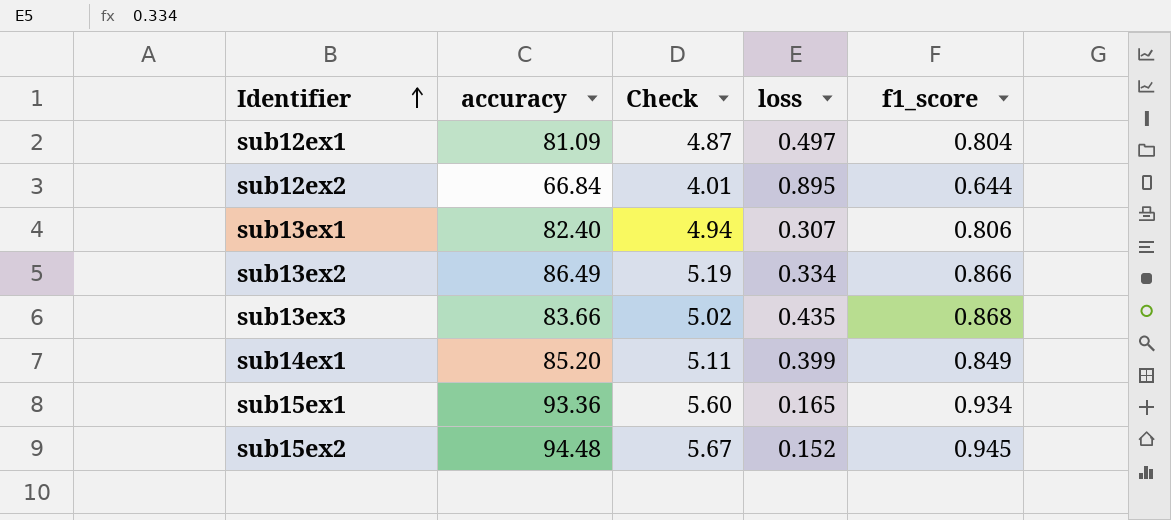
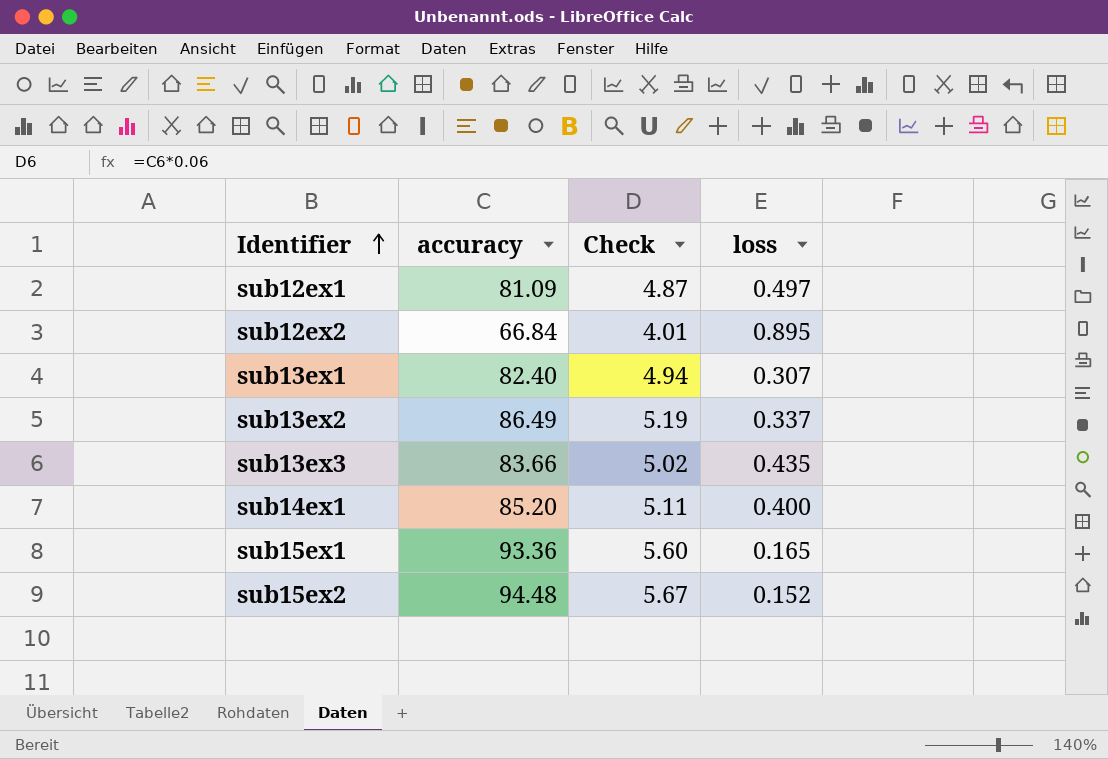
column f1_score | position: 5 -> none
sub13ex2 | loss: 0.334 -> 0.337
sub14ex1 | loss: 0.399 -> 0.400

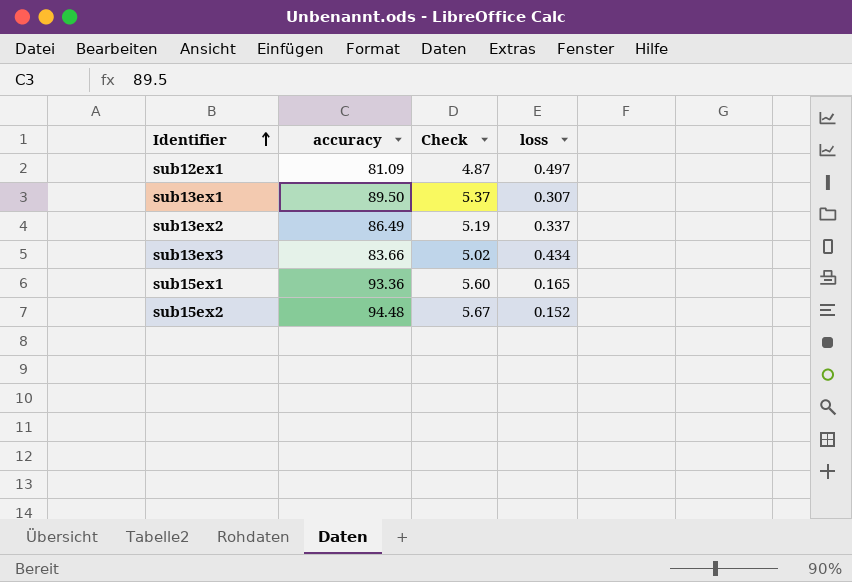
row sub12ex2: 66.84 | 4.01 | 0.895 -> none
row sub14ex1: 85.20 | 5.11 | 0.400 -> none
sub13ex1 | accuracy: 82.40 -> 89.50
sub13ex1 | Check: 4.94 -> 5.37
sub13ex3 | loss: 0.435 -> 0.434

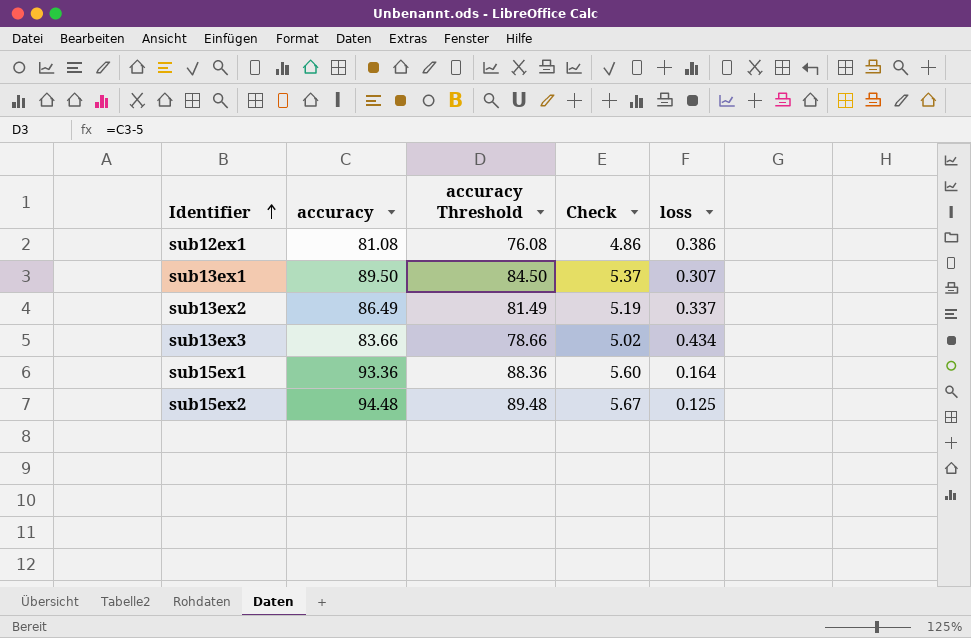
column accuracy Threshold | formula: none -> [accuracy] - 5
sub12ex1 | accuracy: 81.09 -> 81.08
sub12ex1 | Check: 4.87 -> 4.86
sub12ex1 | loss: 0.497 -> 0.386
sub15ex1 | loss: 0.165 -> 0.164
sub15ex2 | loss: 0.152 -> 0.125

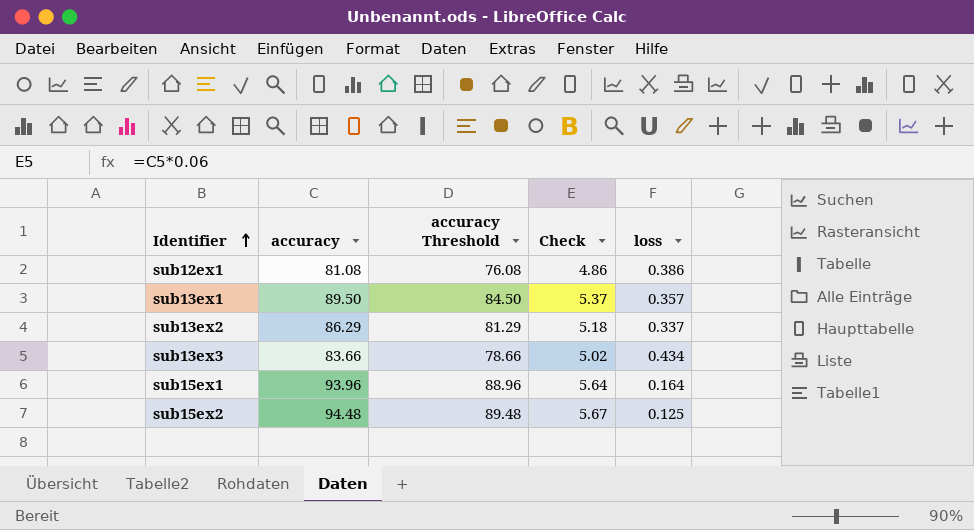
sub13ex1 | loss: 0.307 -> 0.357
sub13ex2 | accuracy: 86.49 -> 86.29
sub13ex2 | accuracy Threshold: 81.49 -> 81.29
sub13ex2 | Check: 5.19 -> 5.18
sub15ex1 | accuracy: 93.36 -> 93.96
sub15ex1 | accuracy Threshold: 88.36 -> 88.96
sub15ex1 | Check: 5.60 -> 5.64

